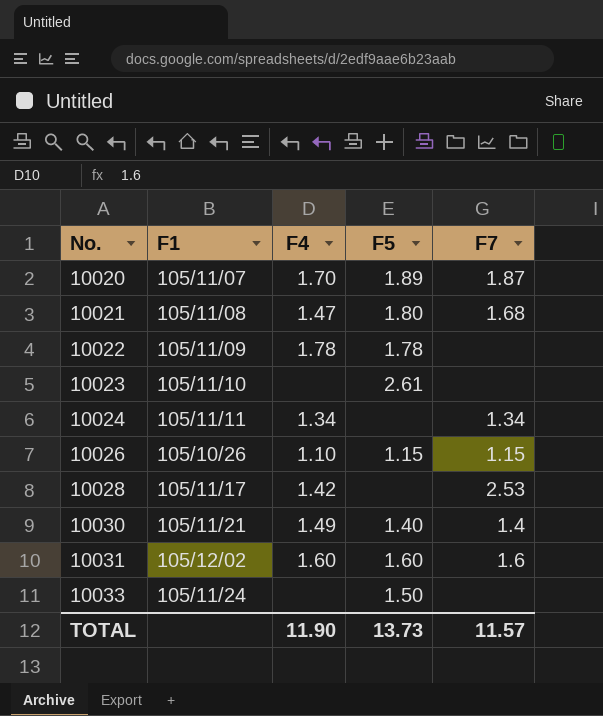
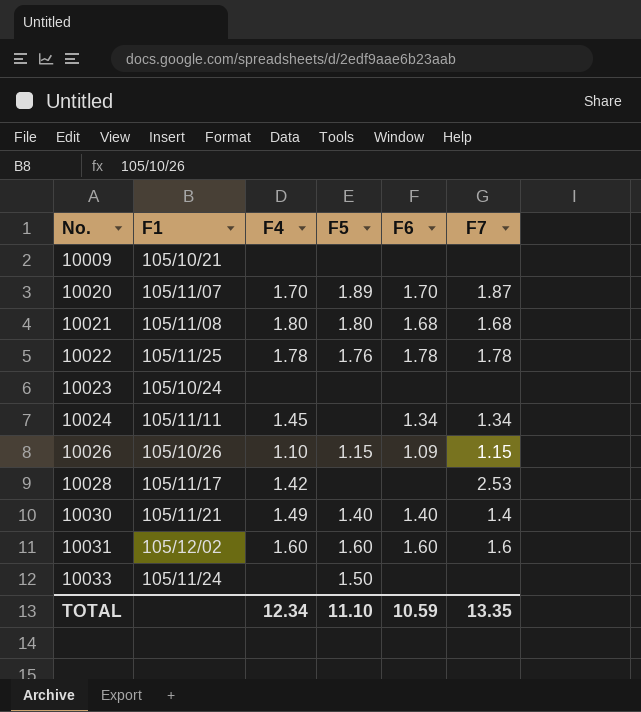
column F6 | position: none -> 5
row 10009: none -> 105/10/21 | none | none | none | none
10021 | F4: 1.47 -> 1.80
10022 | F1: 105/11/09 -> 105/11/25
10022 | F5: 1.78 -> 1.76
10022 | F7: none -> 1.78
10023 | F1: 105/11/10 -> 105/10/24
10023 | F5: 2.61 -> none
10024 | F4: 1.34 -> 1.45
TOTAL | F4: 11.90 -> 12.34
TOTAL | F5: 13.73 -> 11.10
TOTAL | F7: 11.57 -> 13.35

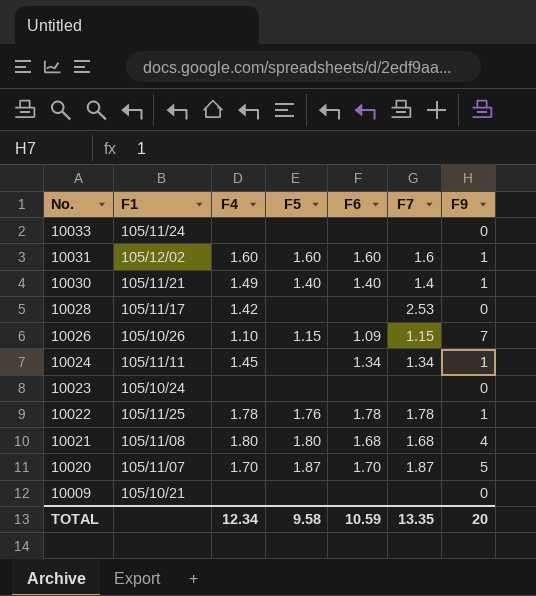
row order: No. ascending -> No. descending
column F9 | position: none -> 7
10033 | F5: 1.50 -> none
10020 | F5: 1.89 -> 1.87
TOTAL | F5: 11.10 -> 9.58

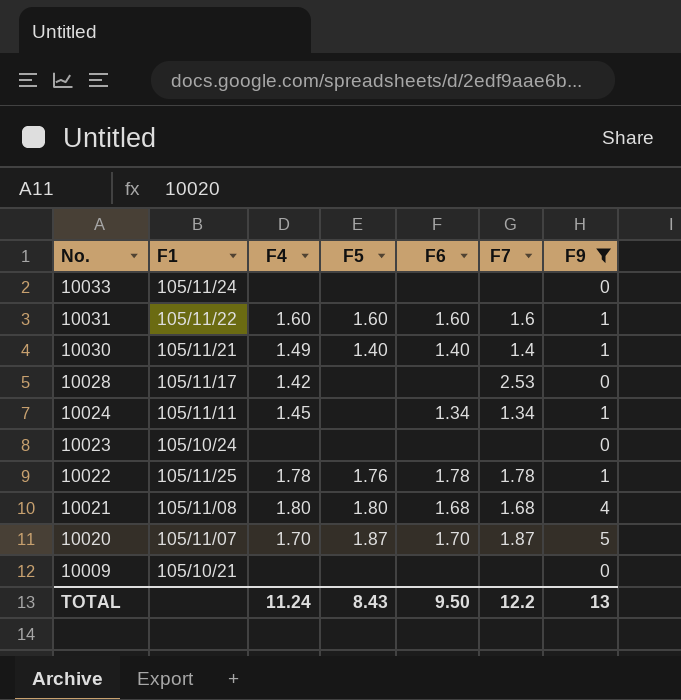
filter: none -> F9 != 7
10031 | F1: 105/12/02 -> 105/11/22
TOTAL | F4: 12.34 -> 11.24
TOTAL | F5: 9.58 -> 8.43
TOTAL | F6: 10.59 -> 9.50
TOTAL | F7: 13.35 -> 12.2
TOTAL | F9: 20 -> 13

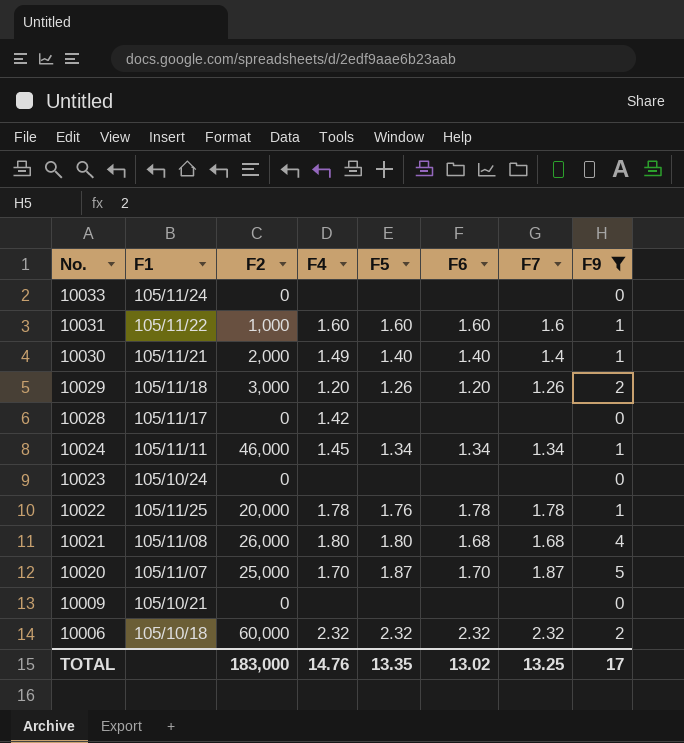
column F2 | position: none -> 3
row 10029: none -> 105/11/18 | 3,000 | 1.20 | 1.26 | 1.20 | 1.26 | 2
10028 | F7: 2.53 -> none
10024 | F5: none -> 1.34
row 10006: none -> 105/10/18 | 60,000 | 2.32 | 2.32 | 2.32 | 2.32 | 2
TOTAL | F4: 11.24 -> 14.76
TOTAL | F5: 8.43 -> 13.35
TOTAL | F6: 9.50 -> 13.02
TOTAL | F7: 12.2 -> 13.25
TOTAL | F9: 13 -> 17

